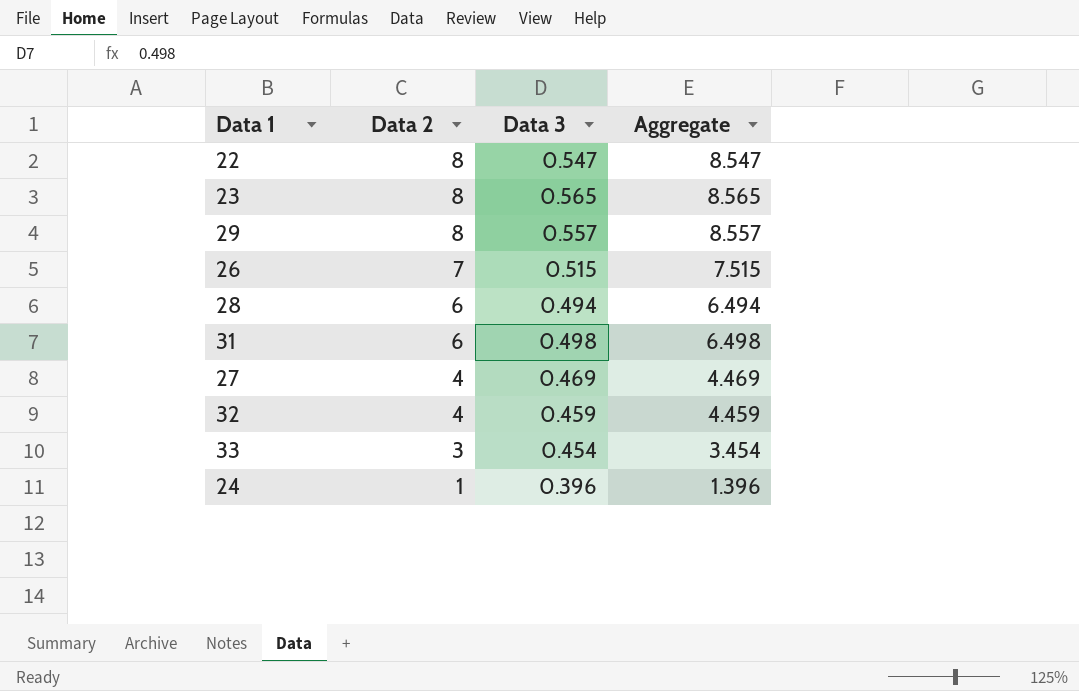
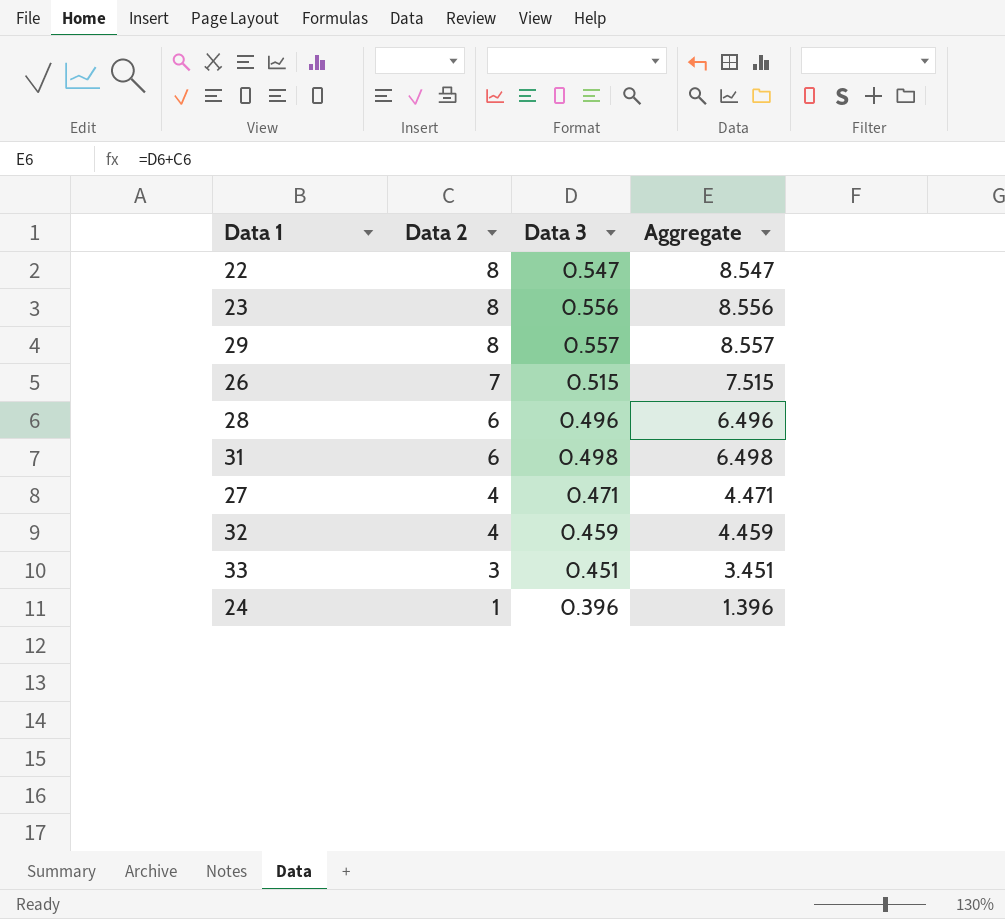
23 | Data 3: 0.565 -> 0.556
23 | Aggregate: 8.565 -> 8.556
28 | Data 3: 0.494 -> 0.496
28 | Aggregate: 6.494 -> 6.496
27 | Data 3: 0.469 -> 0.471
27 | Aggregate: 4.469 -> 4.471
33 | Data 3: 0.454 -> 0.451
33 | Aggregate: 3.454 -> 3.451

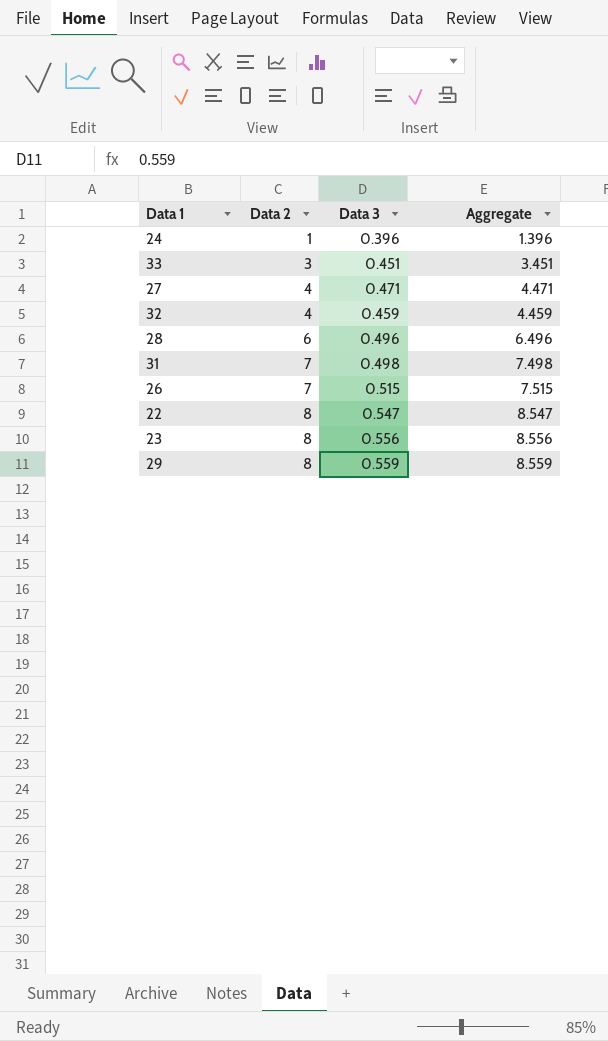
row order: Data 2 descending -> Data 2 ascending
31 | Data 2: 6 -> 7
31 | Aggregate: 6.498 -> 7.498
29 | Data 3: 0.557 -> 0.559
29 | Aggregate: 8.557 -> 8.559

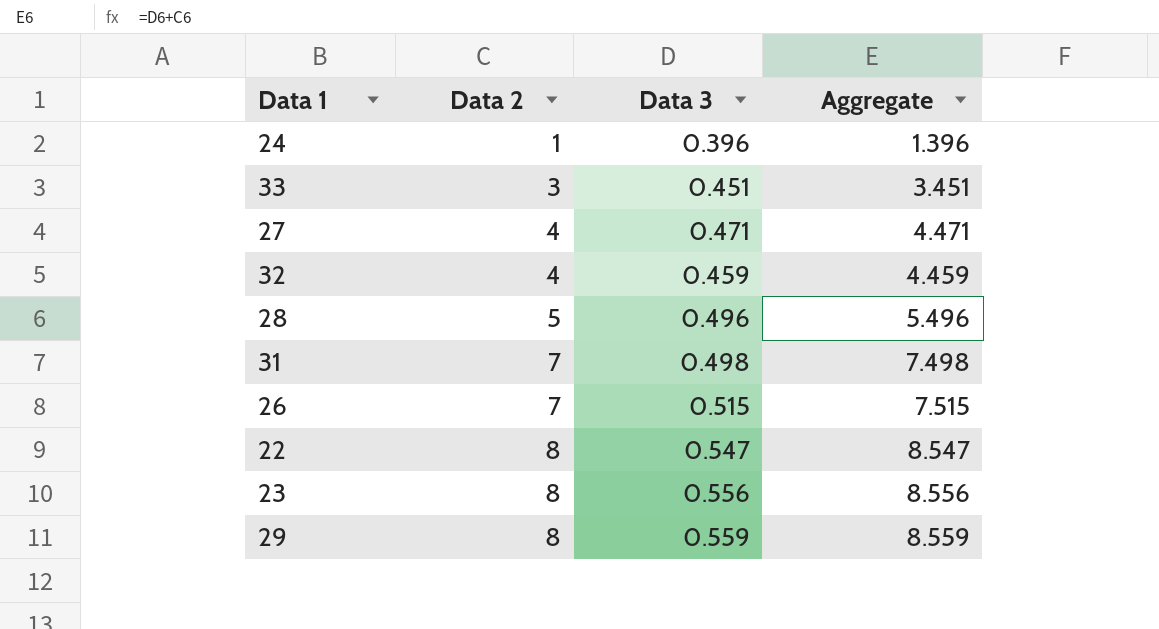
28 | Data 2: 6 -> 5
28 | Aggregate: 6.496 -> 5.496

